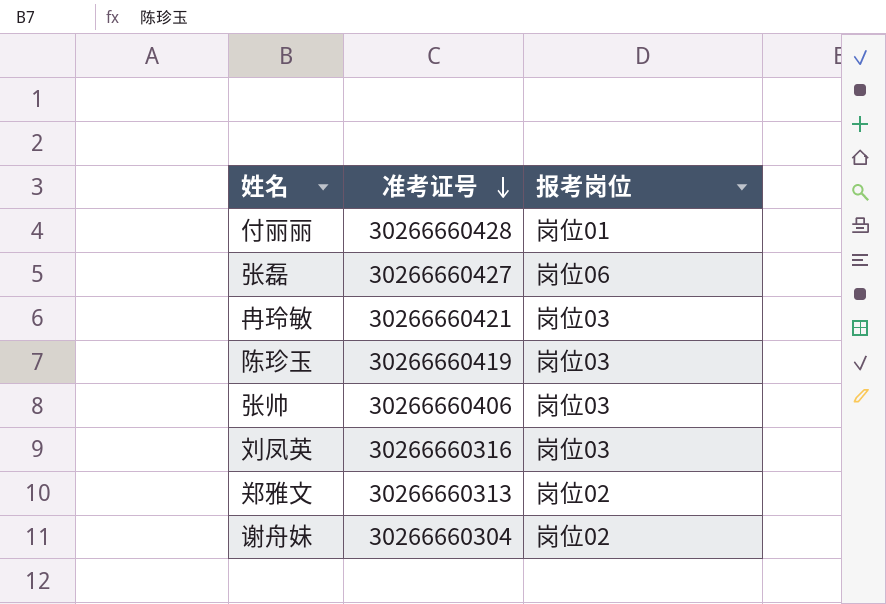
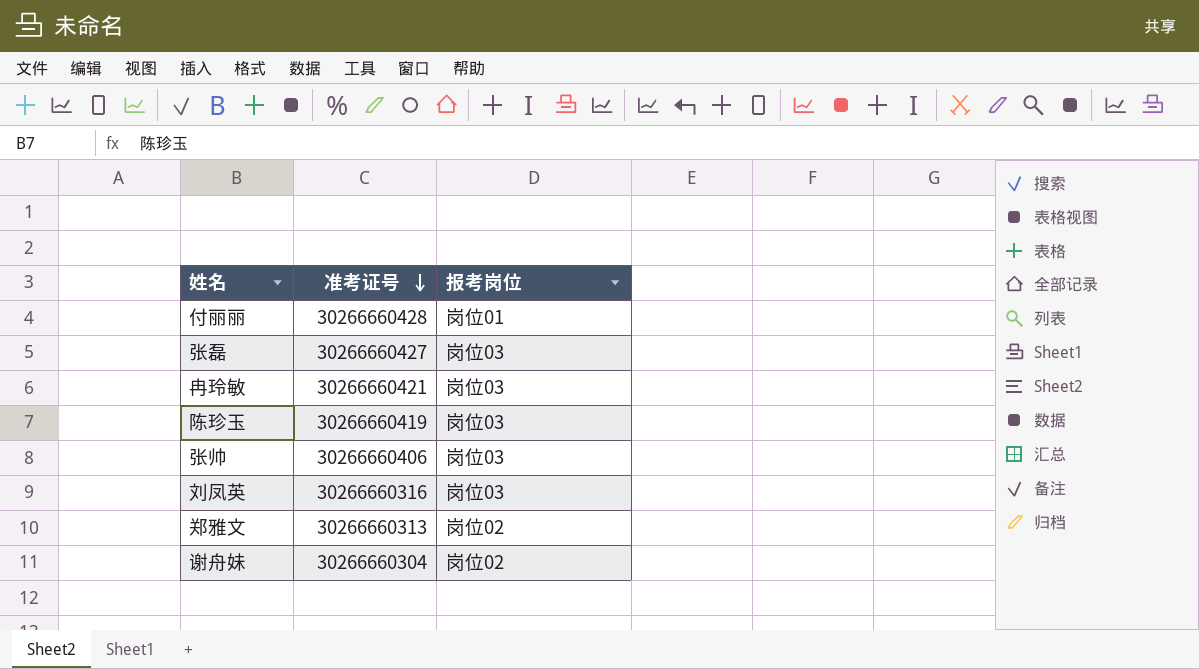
张磊 | 报考岗位: 岗位06 -> 岗位03

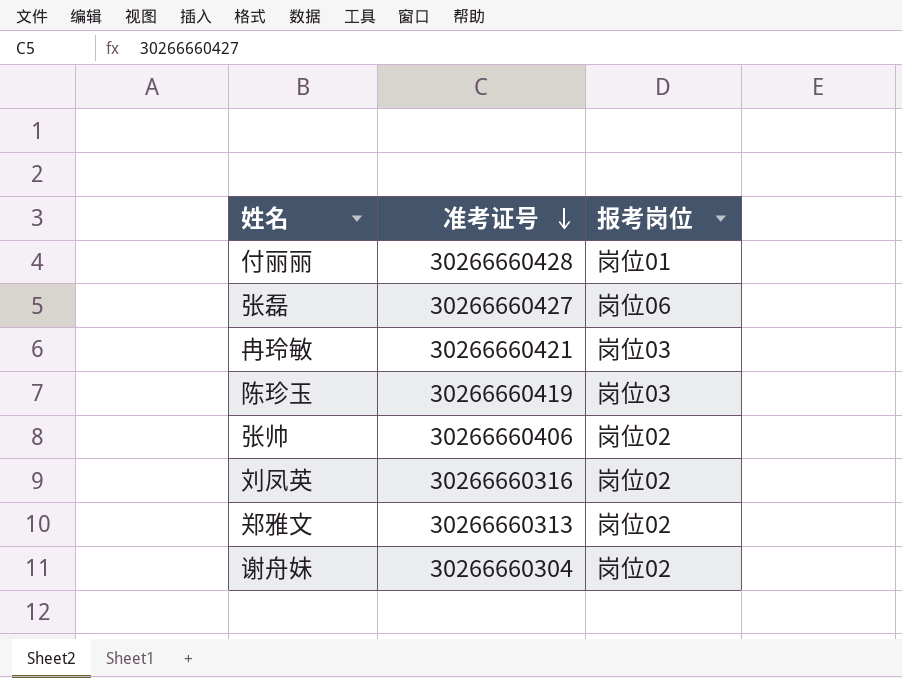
张磊 | 报考岗位: 岗位03 -> 岗位06
张帅 | 报考岗位: 岗位03 -> 岗位02
刘凤英 | 报考岗位: 岗位03 -> 岗位02

